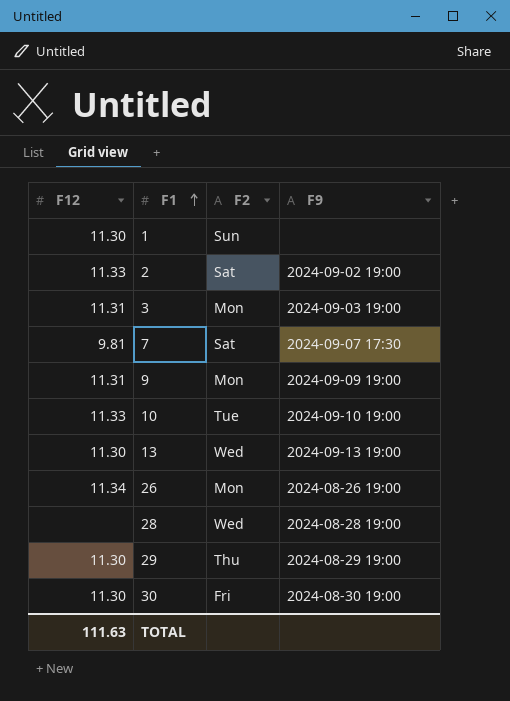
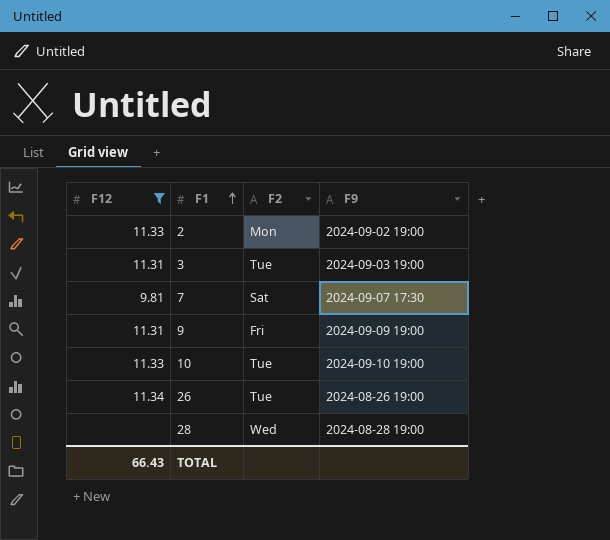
filter: none -> F12 != 11.30
2 | F2: Sat -> Mon
3 | F2: Mon -> Tue
9 | F2: Mon -> Fri
26 | F2: Mon -> Tue
TOTAL | F12: 111.63 -> 66.43

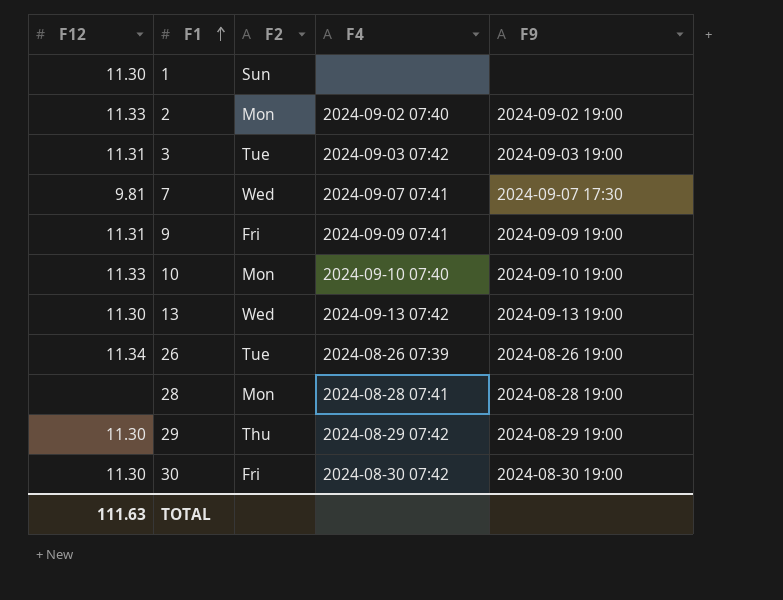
filter: F12 != 11.30 -> none
column F4 | position: none -> 4
7 | F2: Sat -> Wed
10 | F2: Tue -> Mon
28 | F2: Wed -> Mon
TOTAL | F12: 66.43 -> 111.63

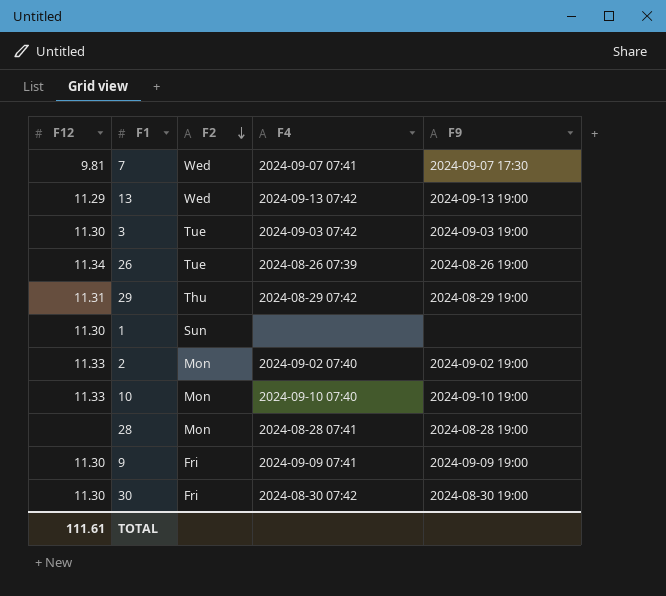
row order: F1 ascending -> F2 descending
13 | F12: 11.30 -> 11.29
3 | F12: 11.31 -> 11.30
29 | F12: 11.30 -> 11.31
9 | F12: 11.31 -> 11.30
TOTAL | F12: 111.63 -> 111.61

